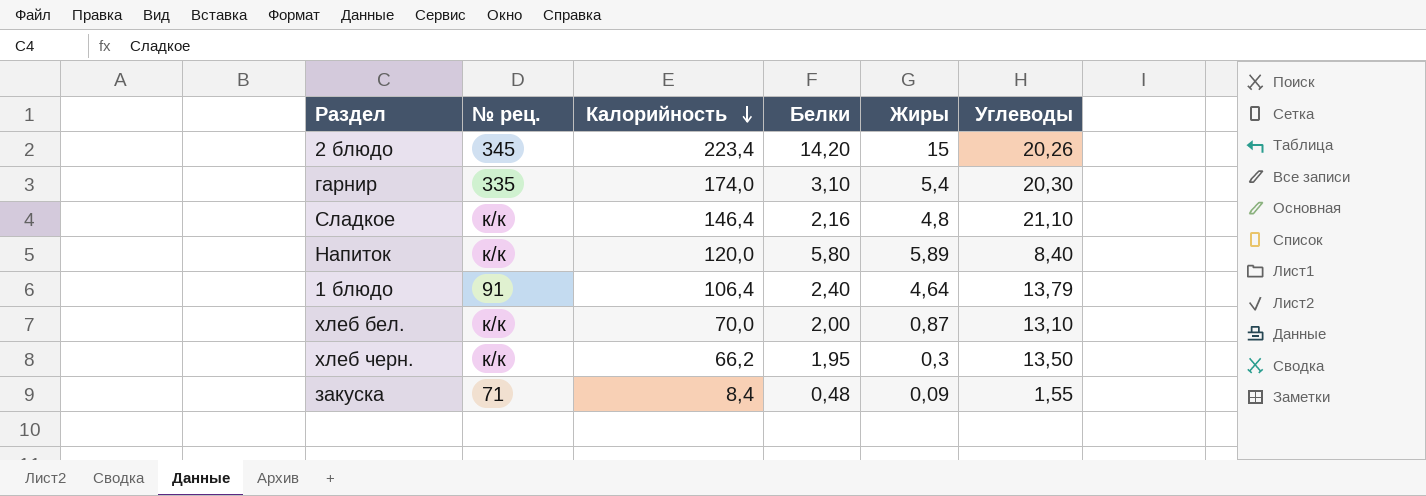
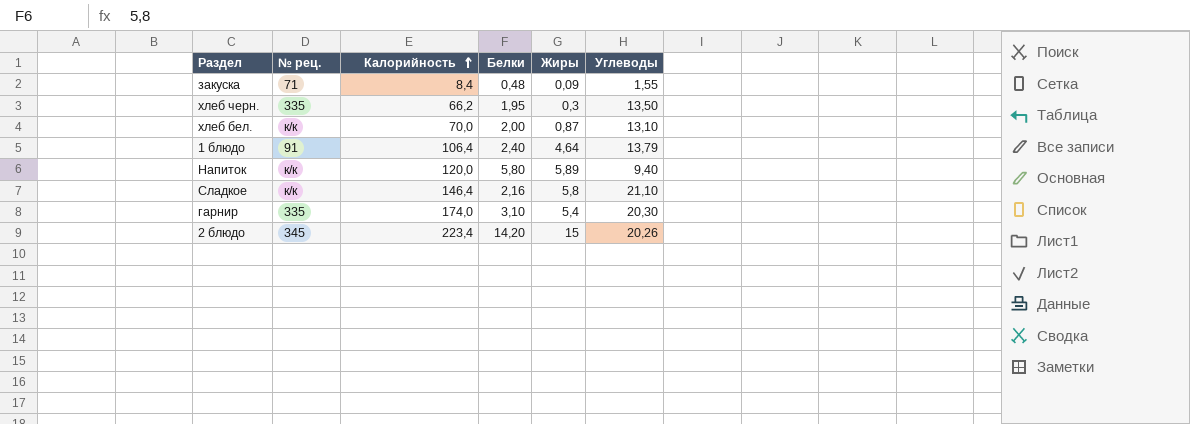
row order: Калорийность descending -> Калорийность ascending
хлеб черн. | № рец.: к/к -> 335
Напиток | Углеводы: 8,40 -> 9,40
Сладкое | Жиры: 4,8 -> 5,8

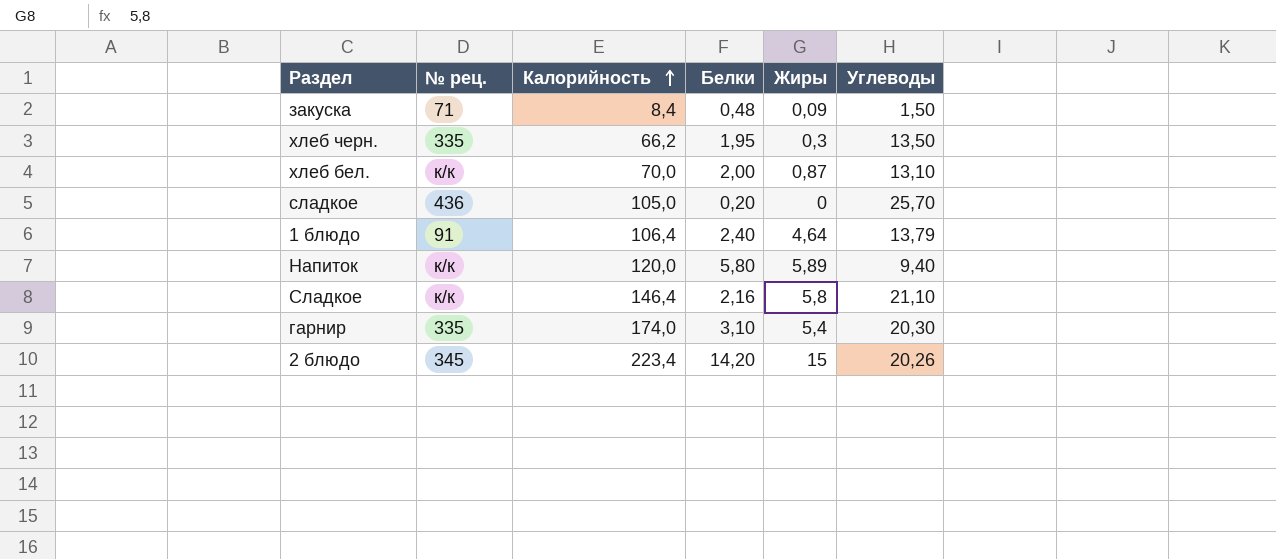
закуска | Углеводы: 1,55 -> 1,50
row сладкое: none -> 436 | 105,0 | 0,20 | 0 | 25,70

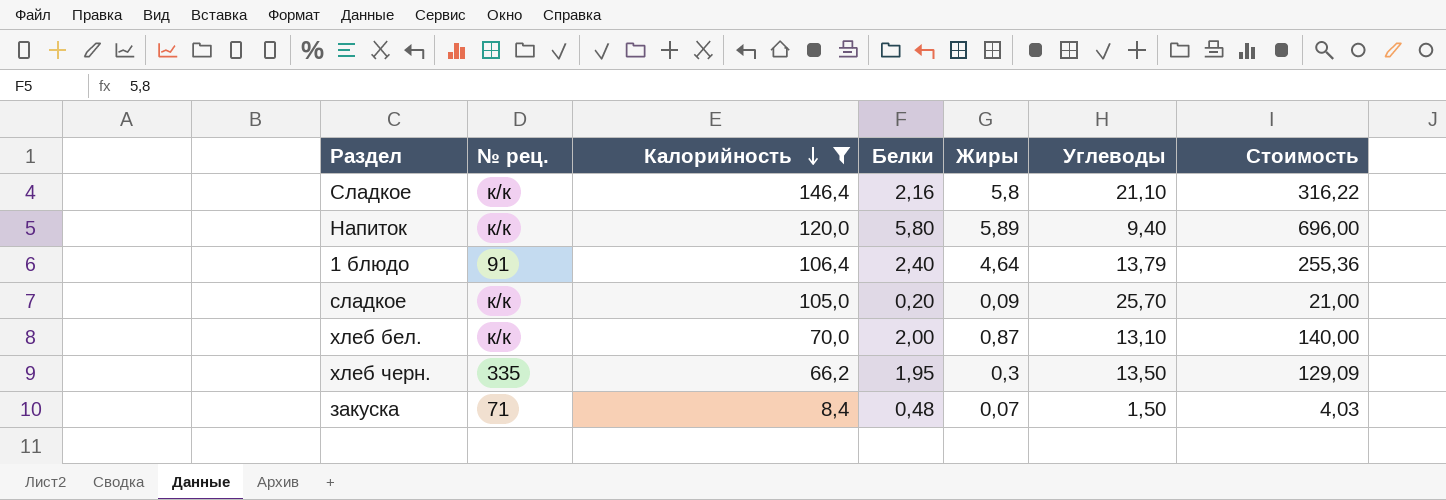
filter: none -> Калорийность <= 146,4
row order: Калорийность ascending -> Калорийность descending
column Стоимость | formula: none -> [Калорийность] * [Белки]
сладкое | № рец.: 436 -> к/к
сладкое | Жиры: 0 -> 0,09
закуска | Жиры: 0,09 -> 0,07

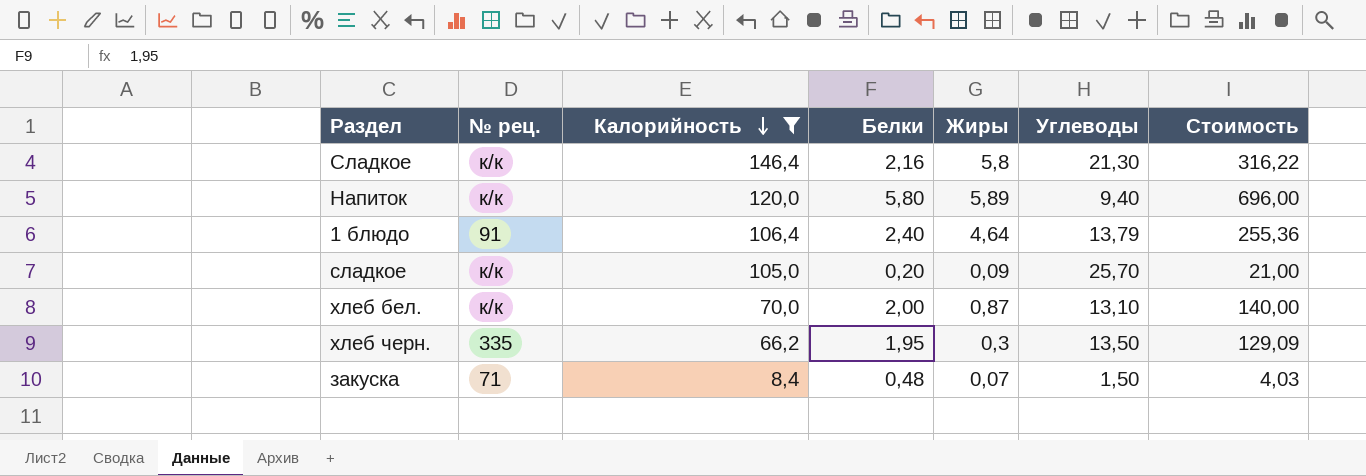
Сладкое | Углеводы: 21,10 -> 21,30

